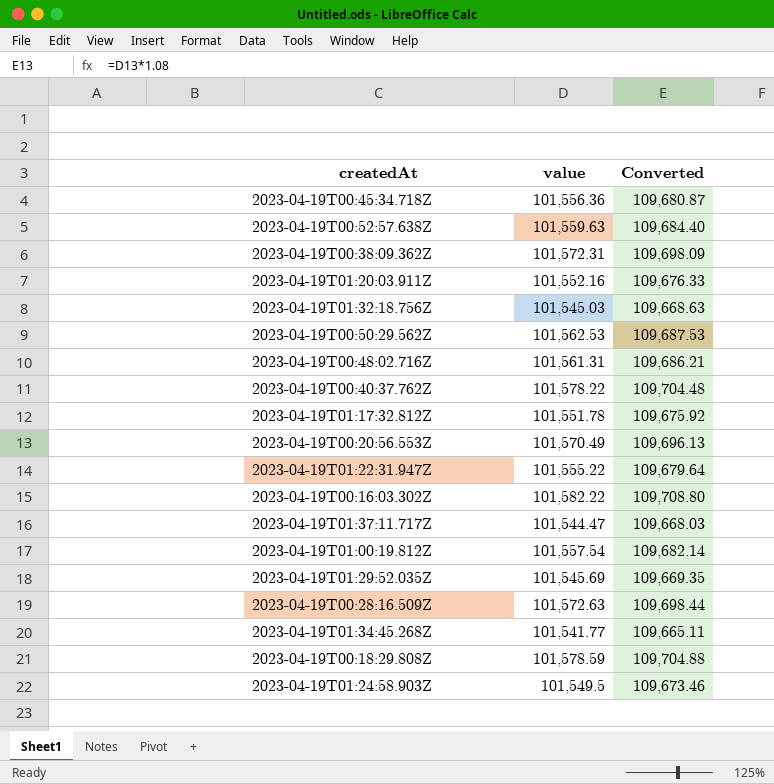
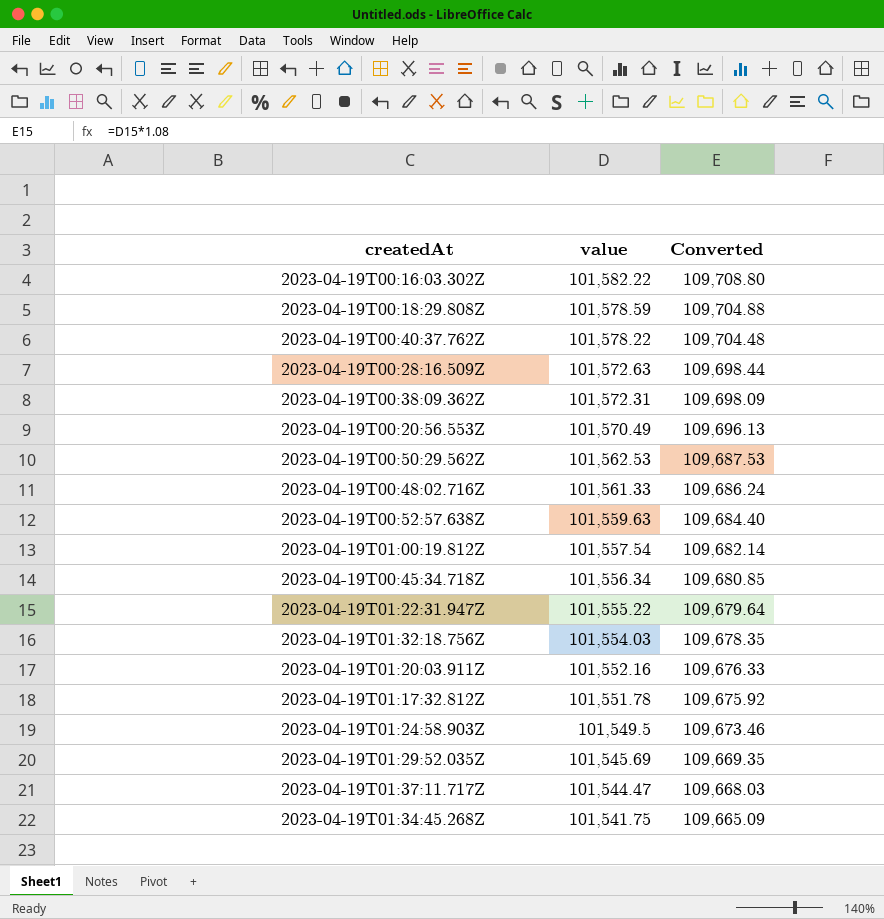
row order: none -> value descending
2023-04-19T00:48:02.716Z | value: 101,561.31 -> 101,561.33
2023-04-19T00:48:02.716Z | Converted: 109,686.21 -> 109,686.24
2023-04-19T00:45:34.718Z | value: 101,556.36 -> 101,556.34
2023-04-19T00:45:34.718Z | Converted: 109,680.87 -> 109,680.85
2023-04-19T01:32:18.756Z | value: 101,545.03 -> 101,554.03
2023-04-19T01:32:18.756Z | Converted: 109,668.63 -> 109,678.35
2023-04-19T01:34:45.268Z | value: 101,541.77 -> 101,541.75
2023-04-19T01:34:45.268Z | Converted: 109,665.11 -> 109,665.09

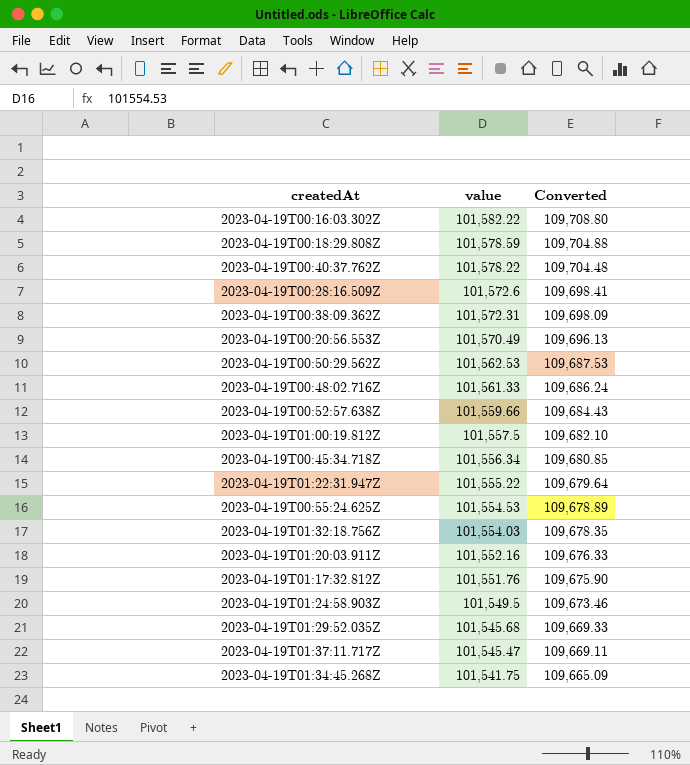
2023-04-19T00:28:16.509Z | value: 101,572.63 -> 101,572.6
2023-04-19T00:28:16.509Z | Converted: 109,698.44 -> 109,698.41
2023-04-19T00:52:57.638Z | value: 101,559.63 -> 101,559.66
2023-04-19T00:52:57.638Z | Converted: 109,684.40 -> 109,684.43
2023-04-19T01:00:19.812Z | value: 101,557.54 -> 101,557.5
2023-04-19T01:00:19.812Z | Converted: 109,682.14 -> 109,682.10
row 2023-04-19T00:55:24.625Z: none -> 101,554.53 | 109,678.89
2023-04-19T01:17:32.812Z | value: 101,551.78 -> 101,551.76
2023-04-19T01:17:32.812Z | Converted: 109,675.92 -> 109,675.90
2023-04-19T01:29:52.035Z | value: 101,545.69 -> 101,545.68
2023-04-19T01:29:52.035Z | Converted: 109,669.35 -> 109,669.33
2023-04-19T01:37:11.717Z | value: 101,544.47 -> 101,545.47
2023-04-19T01:37:11.717Z | Converted: 109,668.03 -> 109,669.11

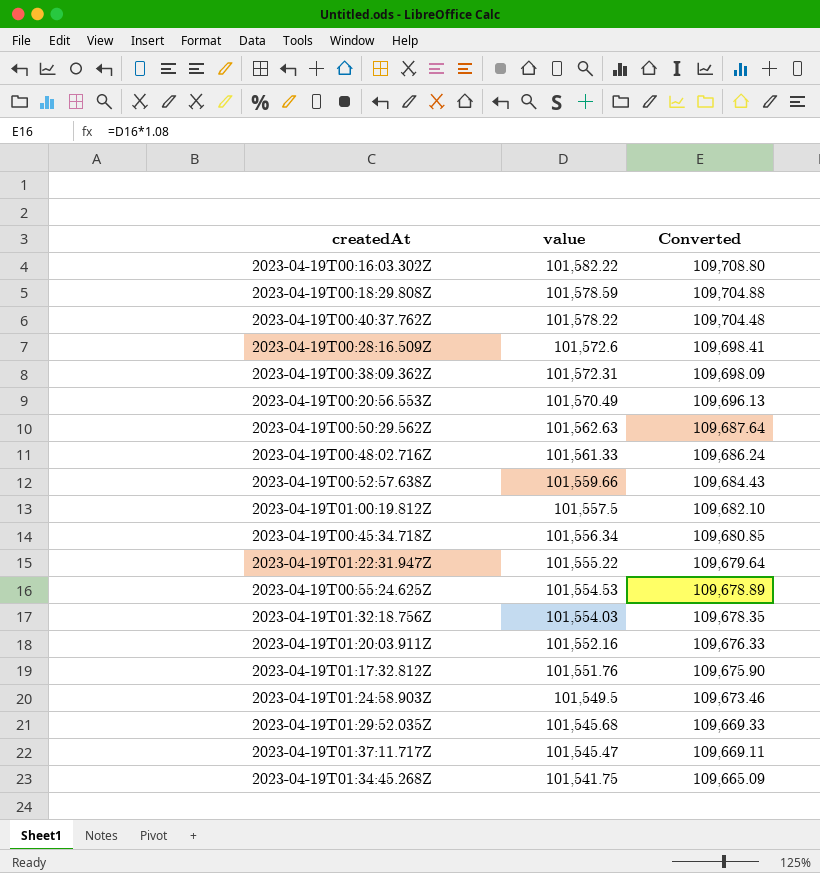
2023-04-19T00:50:29.562Z | value: 101,562.53 -> 101,562.63
2023-04-19T00:50:29.562Z | Converted: 109,687.53 -> 109,687.64

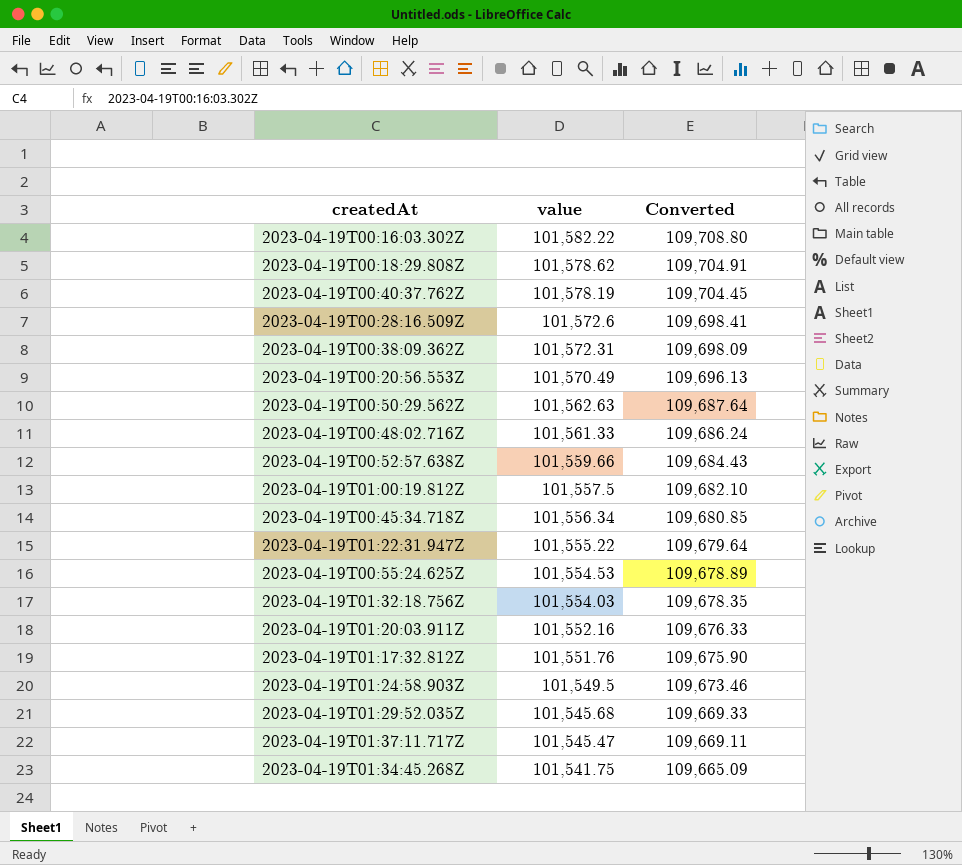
2023-04-19T00:18:29.808Z | value: 101,578.59 -> 101,578.62
2023-04-19T00:18:29.808Z | Converted: 109,704.88 -> 109,704.91
2023-04-19T00:40:37.762Z | value: 101,578.22 -> 101,578.19
2023-04-19T00:40:37.762Z | Converted: 109,704.48 -> 109,704.45

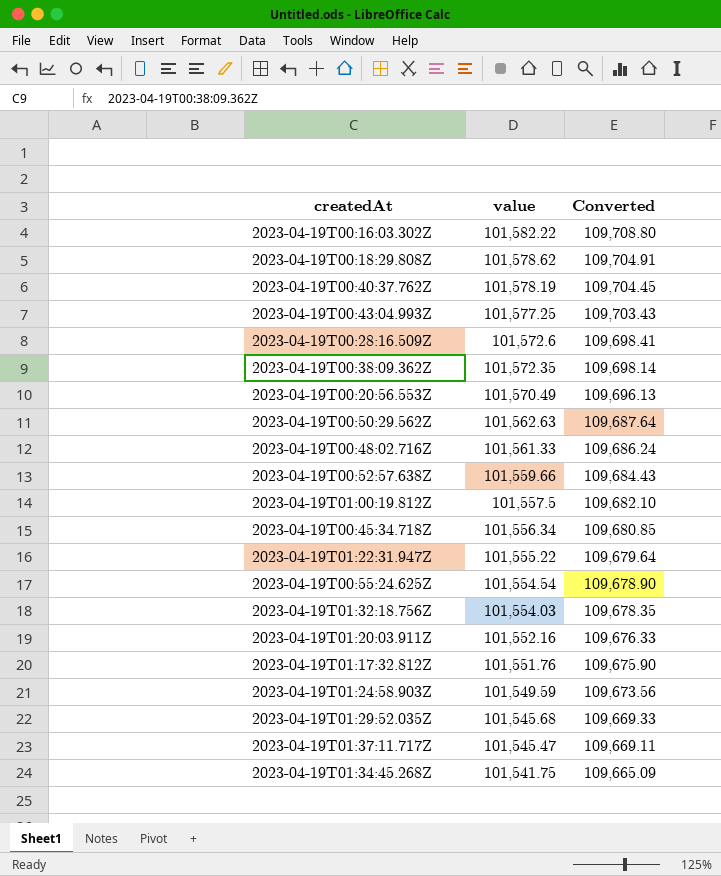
row 2023-04-19T00:43:04.993Z: none -> 101,577.25 | 109,703.43
2023-04-19T00:38:09.362Z | value: 101,572.31 -> 101,572.35
2023-04-19T00:38:09.362Z | Converted: 109,698.09 -> 109,698.14
2023-04-19T00:55:24.625Z | value: 101,554.53 -> 101,554.54
2023-04-19T00:55:24.625Z | Converted: 109,678.89 -> 109,678.90
2023-04-19T01:24:58.903Z | value: 101,549.5 -> 101,549.59
2023-04-19T01:24:58.903Z | Converted: 109,673.46 -> 109,673.56

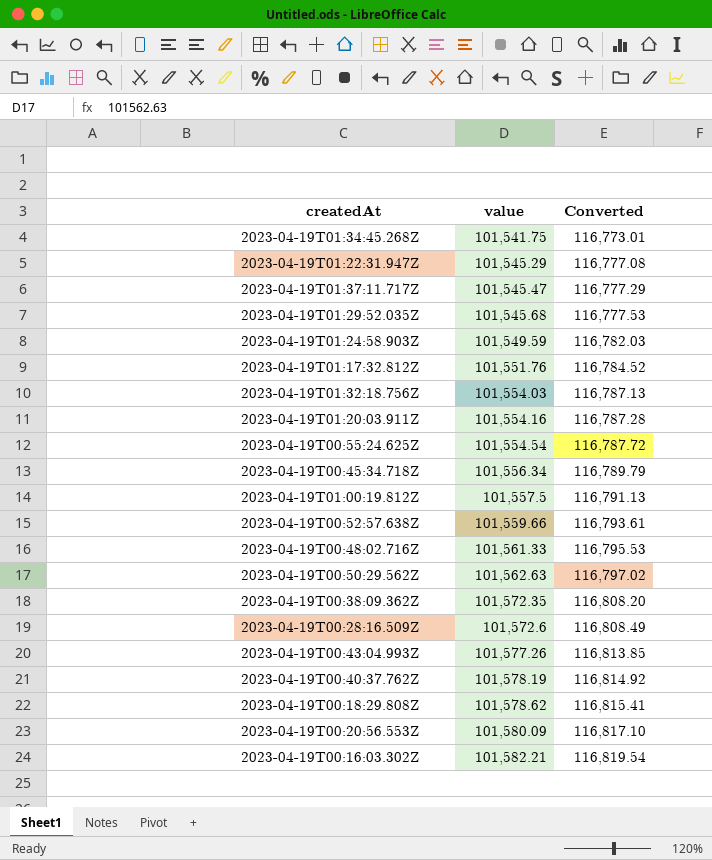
row order: value descending -> value ascending
column Converted | formula: [value] * 1.08 -> [value] * 1.15
2023-04-19T01:22:31.947Z | value: 101,555.22 -> 101,545.29
2023-04-19T01:20:03.911Z | value: 101,552.16 -> 101,554.16
2023-04-19T00:43:04.993Z | value: 101,577.25 -> 101,577.26
2023-04-19T00:20:56.553Z | value: 101,570.49 -> 101,580.09
2023-04-19T00:16:03.302Z | value: 101,582.22 -> 101,582.21

